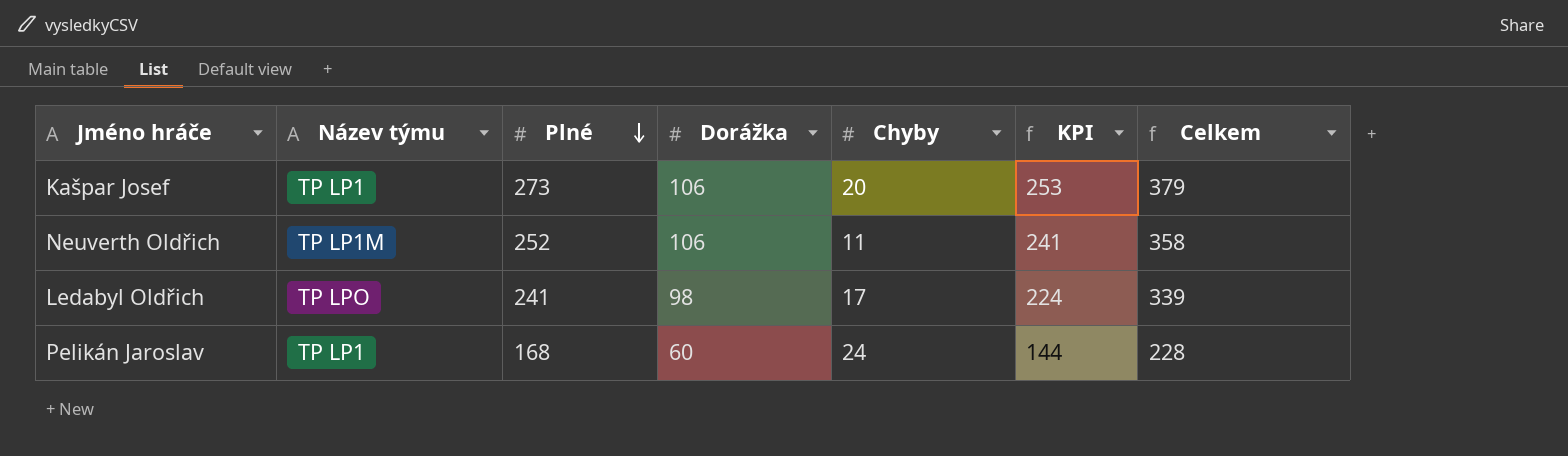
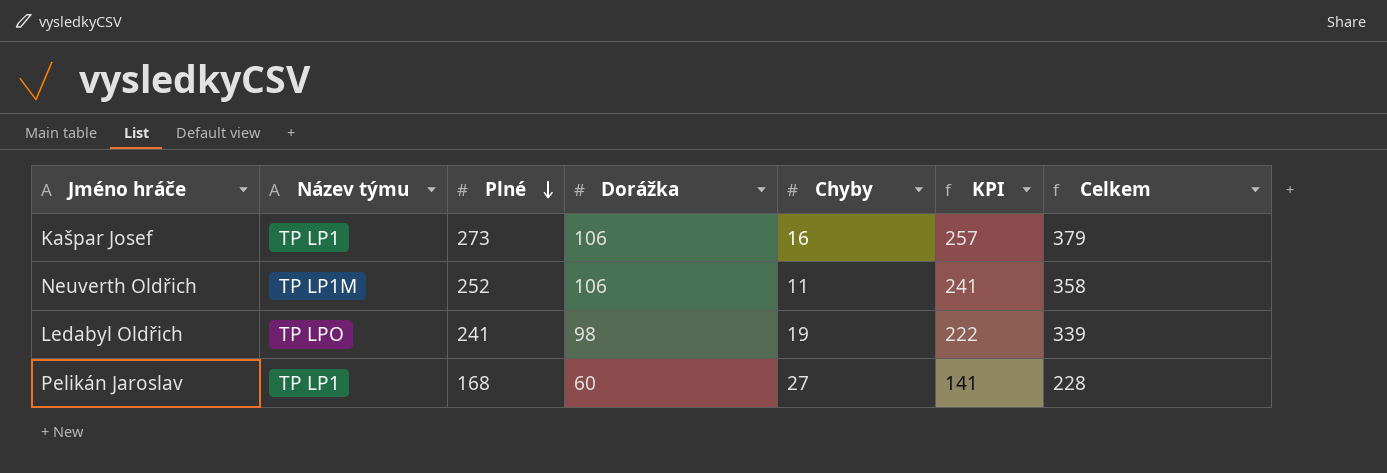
Kašpar Josef | Chyby: 20 -> 16
Kašpar Josef | KPI: 253 -> 257
Ledabyl Oldřich | Chyby: 17 -> 19
Ledabyl Oldřich | KPI: 224 -> 222
Pelikán Jaroslav | Chyby: 24 -> 27
Pelikán Jaroslav | KPI: 144 -> 141

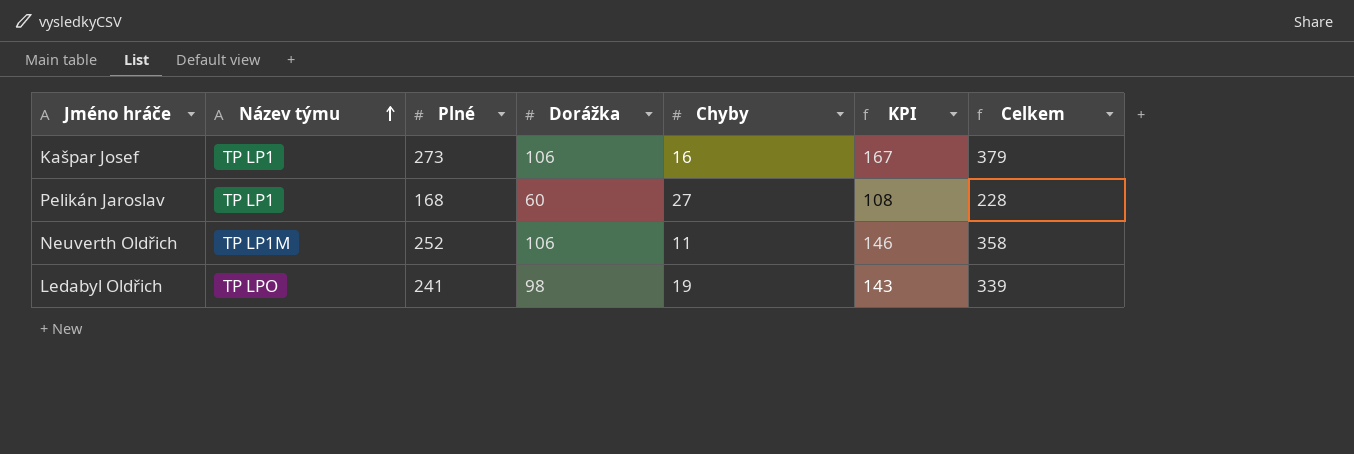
row order: Plné descending -> Název týmu ascending
column KPI | formula: [Plné] - [Chyby] -> [Plné] - [Dorážka]

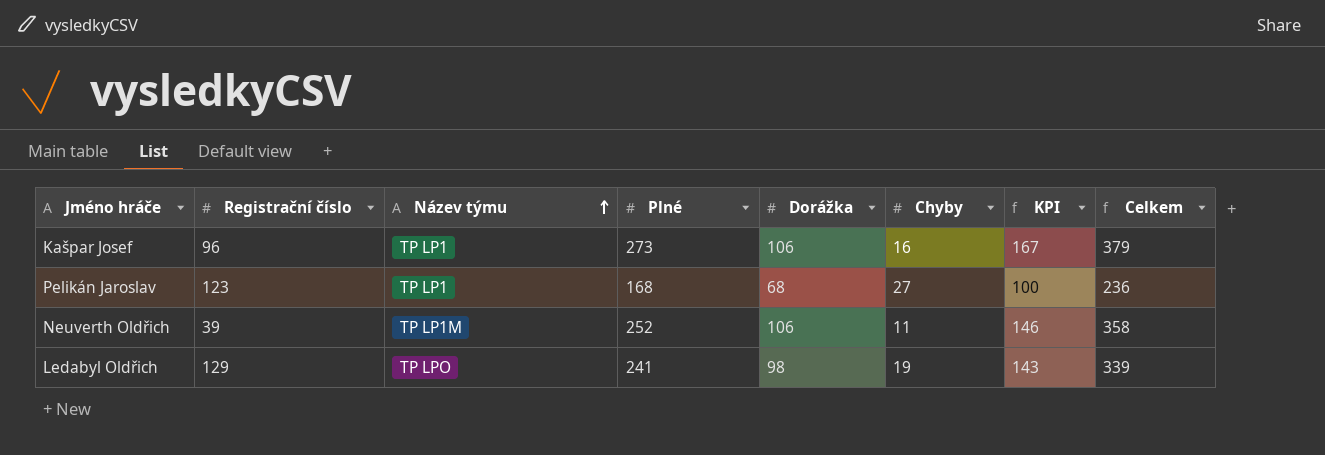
column Registrační číslo | position: none -> 2
Pelikán Jaroslav | Dorážka: 60 -> 68
Pelikán Jaroslav | KPI: 108 -> 100
Pelikán Jaroslav | Celkem: 228 -> 236

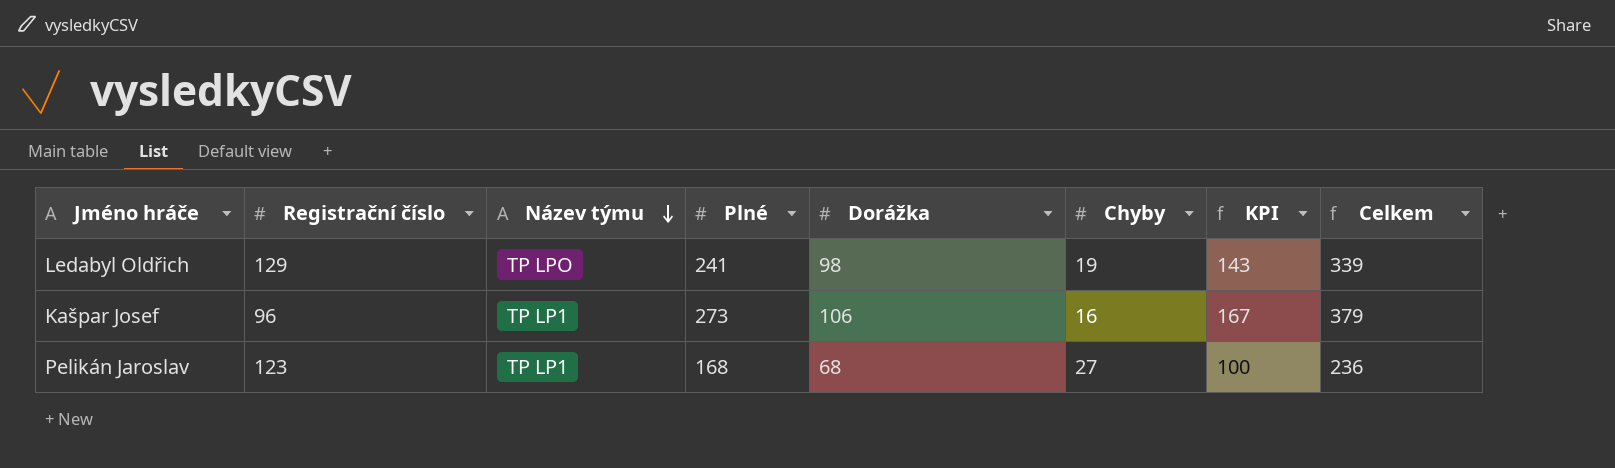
row order: Název týmu ascending -> Název týmu descending
row Neuverth Oldřich: 39 | TP LP1M | 252 | 106 | 11 | 146 | 358 -> none

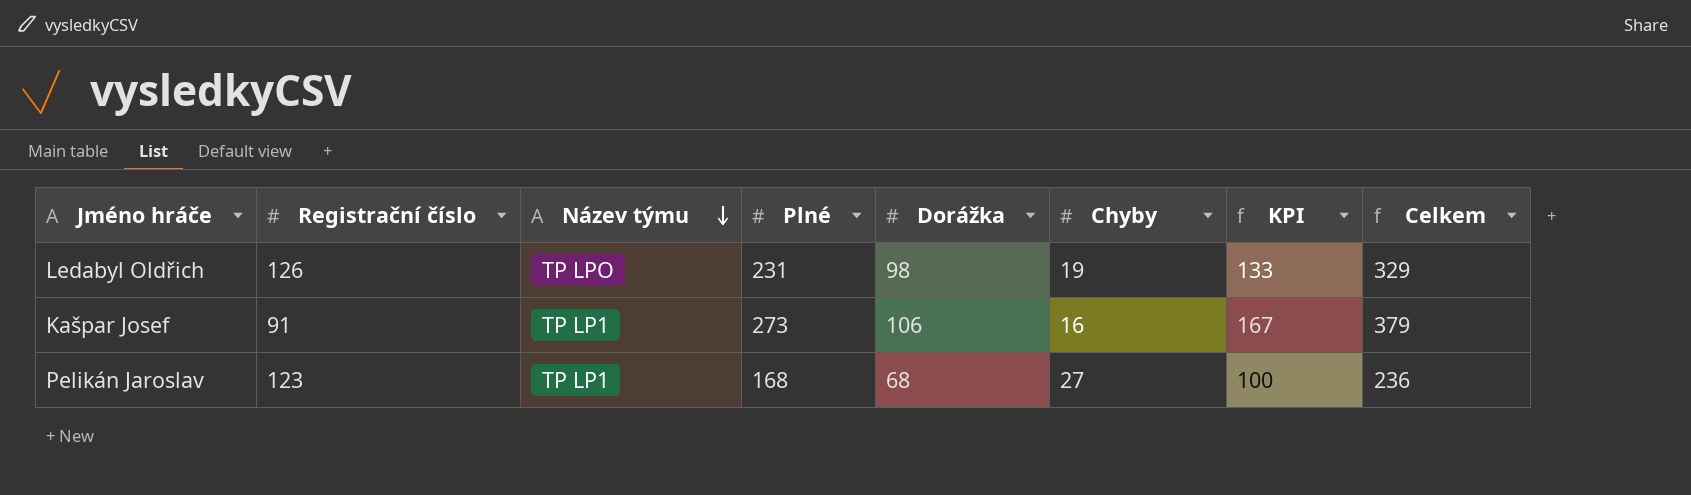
Ledabyl Oldřich | Registrační číslo: 129 -> 126
Ledabyl Oldřich | Plné: 241 -> 231
Ledabyl Oldřich | KPI: 143 -> 133
Ledabyl Oldřich | Celkem: 339 -> 329
Kašpar Josef | Registrační číslo: 96 -> 91

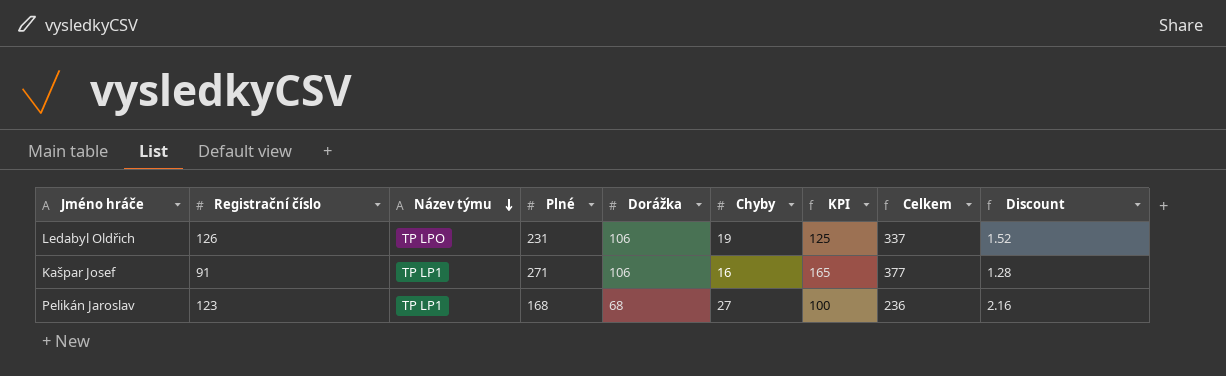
column Discount | formula: none -> [Chyby] * 0.08
Ledabyl Oldřich | Dorážka: 98 -> 106
Ledabyl Oldřich | KPI: 133 -> 125
Ledabyl Oldřich | Celkem: 329 -> 337
Kašpar Josef | Plné: 273 -> 271
Kašpar Josef | KPI: 167 -> 165
Kašpar Josef | Celkem: 379 -> 377

